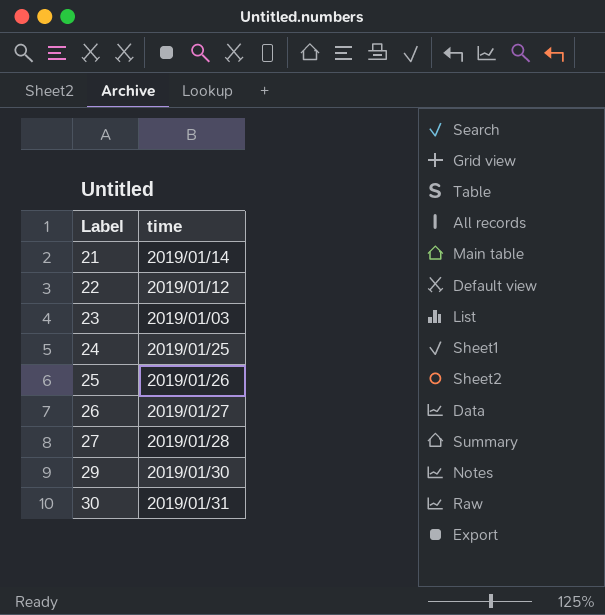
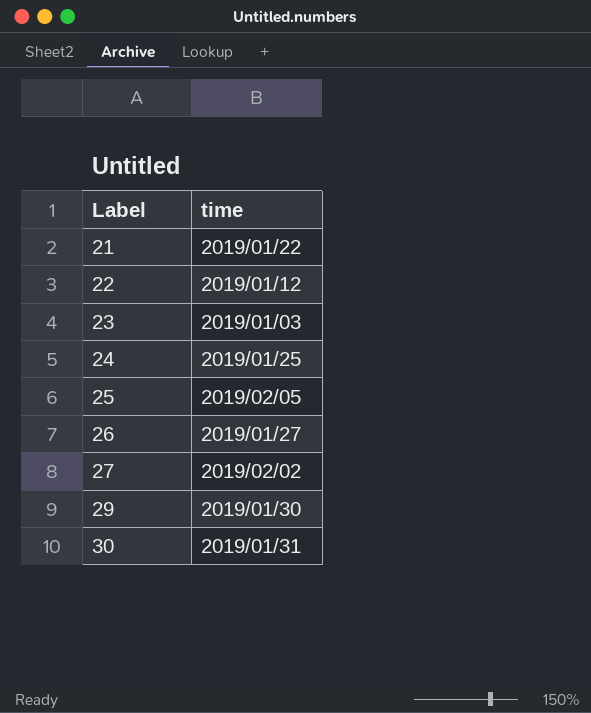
21 | time: 2019/01/14 -> 2019/01/22
25 | time: 2019/01/26 -> 2019/02/05
27 | time: 2019/01/28 -> 2019/02/02

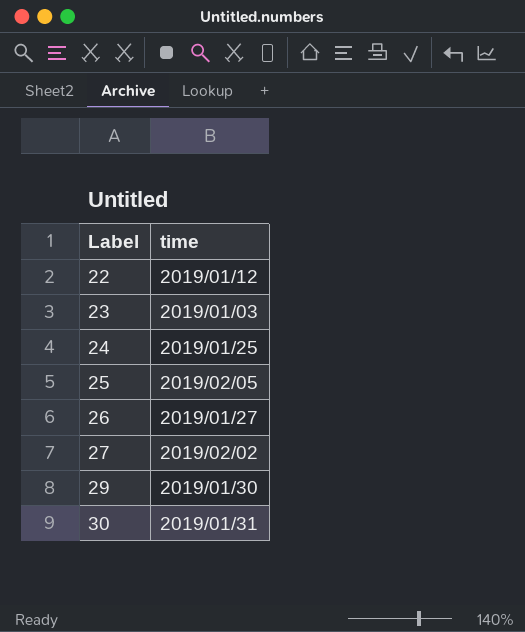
row 21: 2019/01/22 -> none

